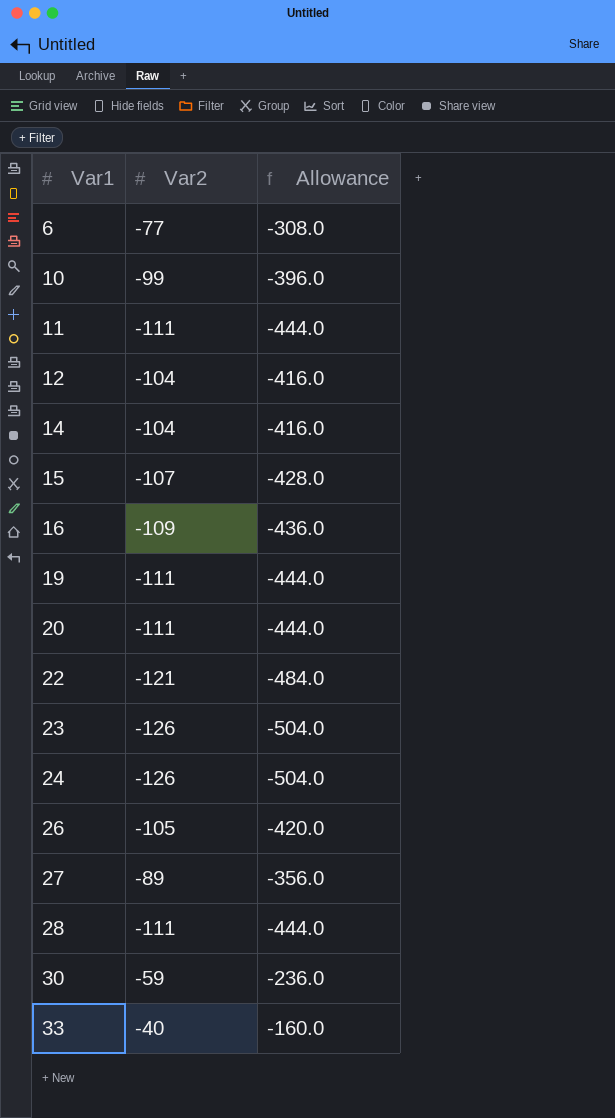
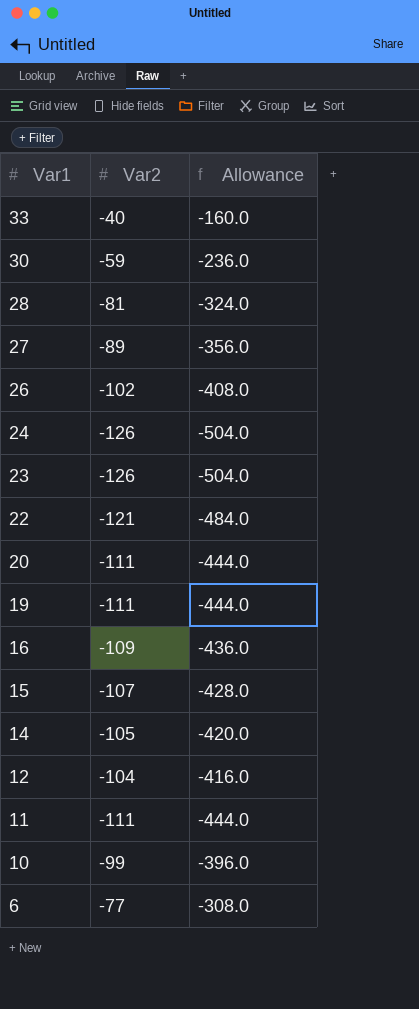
row order: Var1 ascending -> Var1 descending
28 | Var2: -111 -> -81
28 | Allowance: -444.0 -> -324.0
26 | Var2: -105 -> -102
26 | Allowance: -420.0 -> -408.0
14 | Var2: -104 -> -105
14 | Allowance: -416.0 -> -420.0

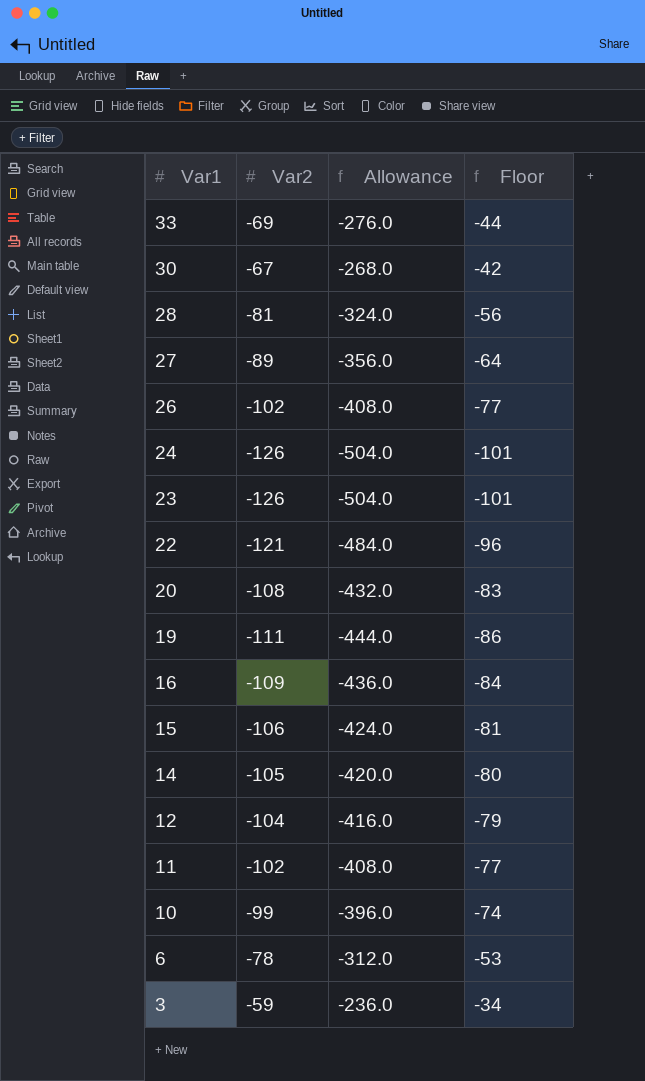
column Floor | formula: none -> [Var2] + 25
33 | Var2: -40 -> -69
33 | Allowance: -160.0 -> -276.0
30 | Var2: -59 -> -67
30 | Allowance: -236.0 -> -268.0
20 | Var2: -111 -> -108
20 | Allowance: -444.0 -> -432.0
15 | Var2: -107 -> -106
15 | Allowance: -428.0 -> -424.0
11 | Var2: -111 -> -102
11 | Allowance: -444.0 -> -408.0
6 | Var2: -77 -> -78
6 | Allowance: -308.0 -> -312.0
row 3: none -> -59 | -236.0 | -34

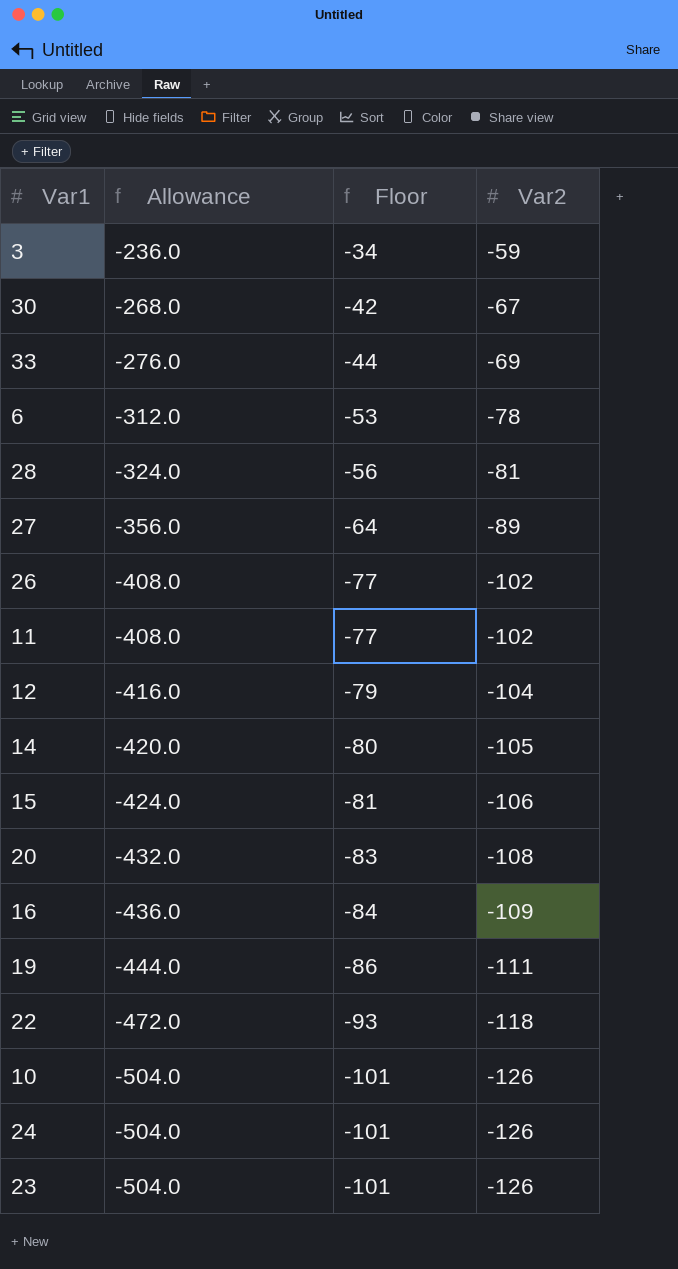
row order: Var1 descending -> Allowance descending
column Var2 | position: 2 -> 4
22 | Allowance: -484.0 -> -472.0
22 | Floor: -96 -> -93
22 | Var2: -121 -> -118
10 | Allowance: -396.0 -> -504.0
10 | Floor: -74 -> -101
10 | Var2: -99 -> -126

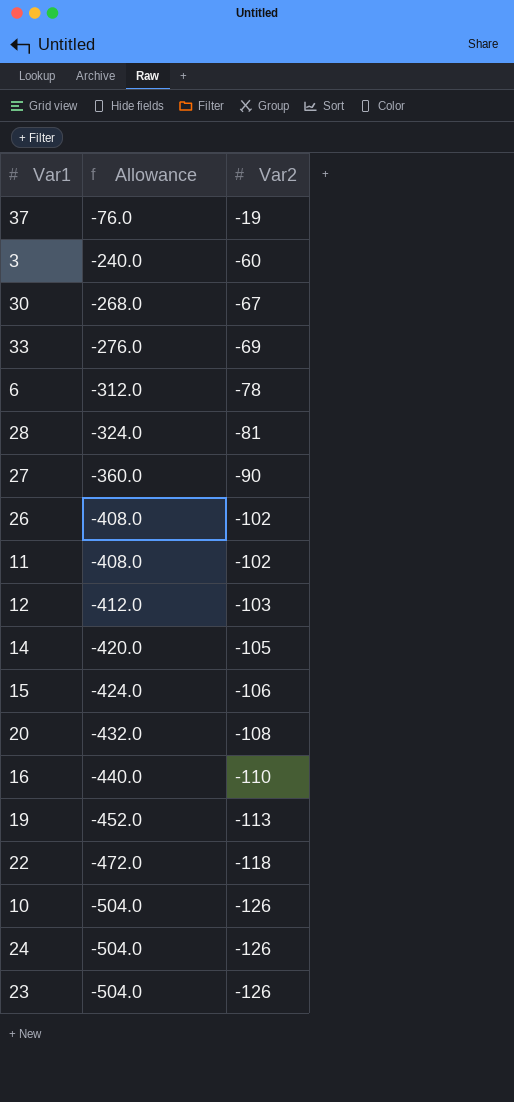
column Floor | formula: [Var2] + 25 -> none
row 37: none -> -76.0 | -19
3 | Allowance: -236.0 -> -240.0
3 | Var2: -59 -> -60
27 | Allowance: -356.0 -> -360.0
27 | Var2: -89 -> -90
12 | Allowance: -416.0 -> -412.0
12 | Var2: -104 -> -103
16 | Allowance: -436.0 -> -440.0
16 | Var2: -109 -> -110
19 | Allowance: -444.0 -> -452.0
19 | Var2: -111 -> -113

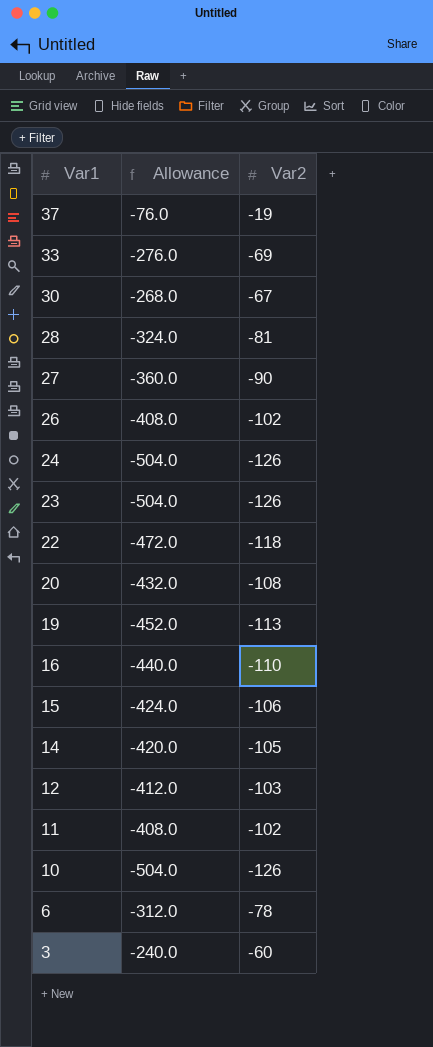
row order: Allowance descending -> Var1 descending

